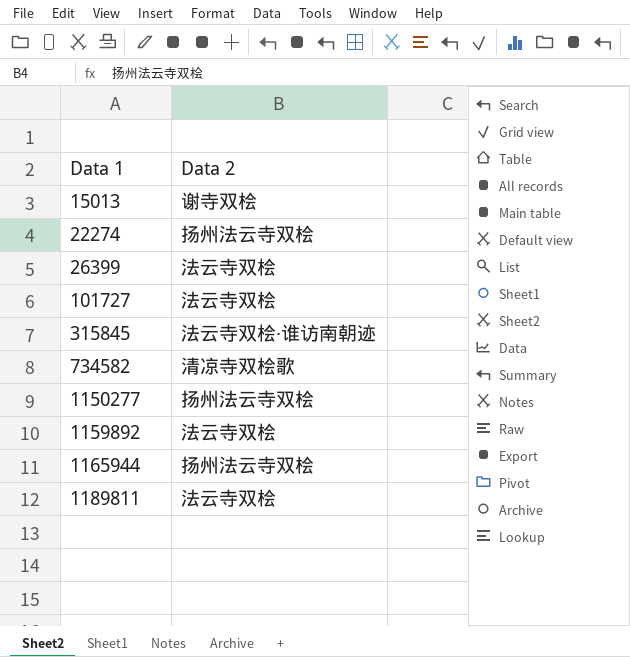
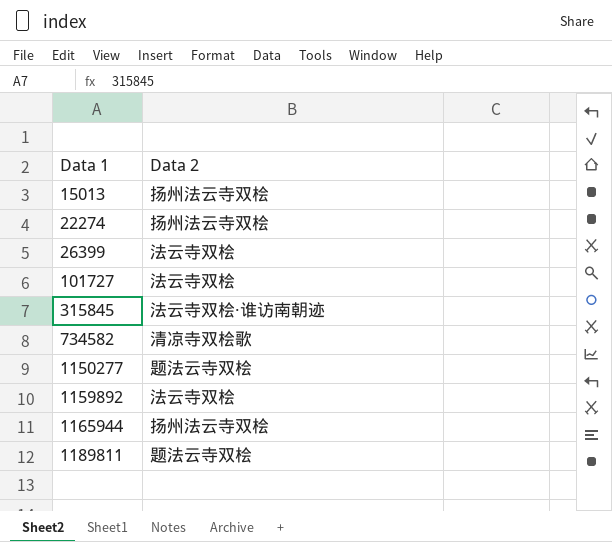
15013 | Data 2: 谢寺双桧 -> 扬州法云寺双桧
1150277 | Data 2: 扬州法云寺双桧 -> 题法云寺双桧
1189811 | Data 2: 法云寺双桧 -> 题法云寺双桧

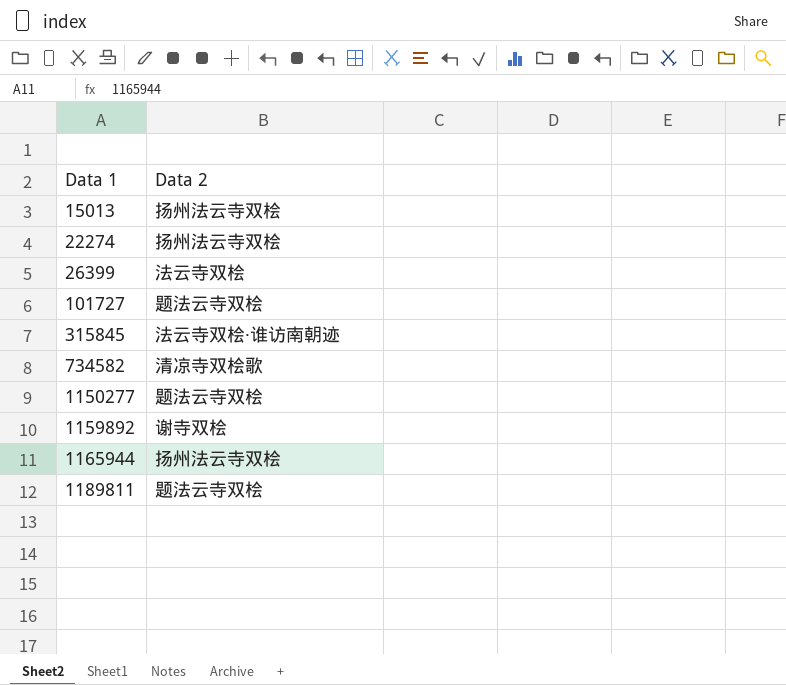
101727 | Data 2: 法云寺双桧 -> 题法云寺双桧
1159892 | Data 2: 法云寺双桧 -> 谢寺双桧

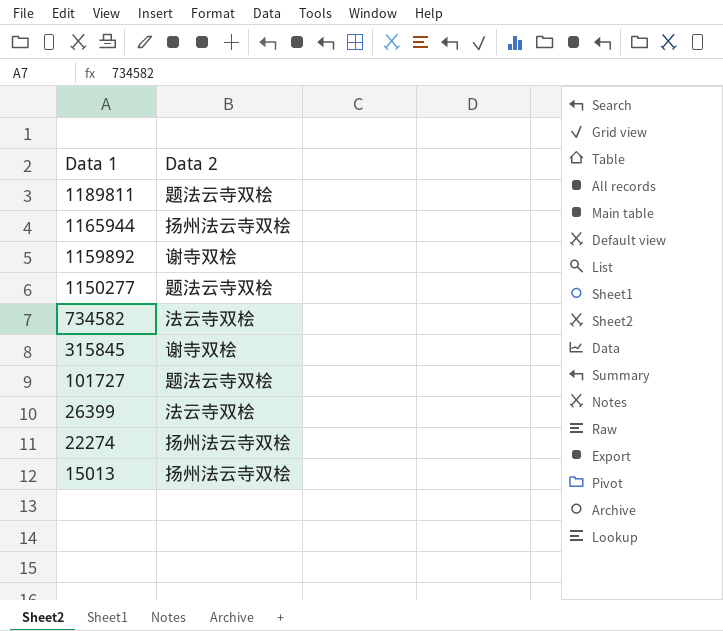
row order: Data 1 ascending -> Data 1 descending
734582 | Data 2: 清凉寺双桧歌 -> 法云寺双桧
315845 | Data 2: 法云寺双桧·谁访南朝迹 -> 谢寺双桧

